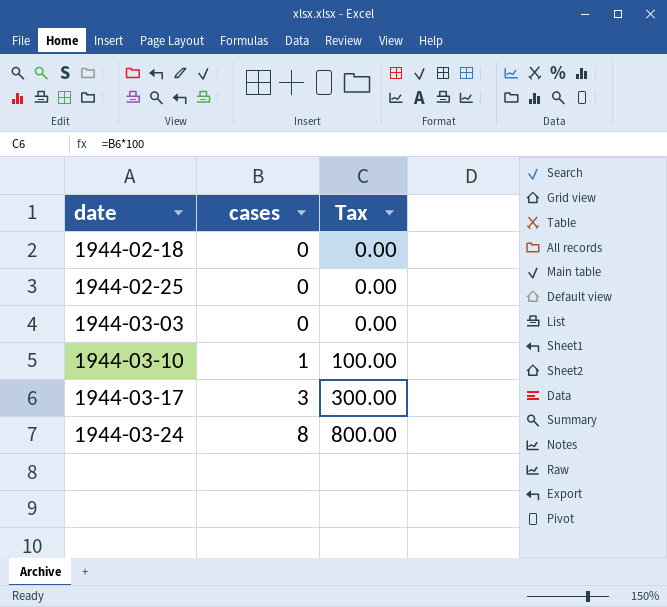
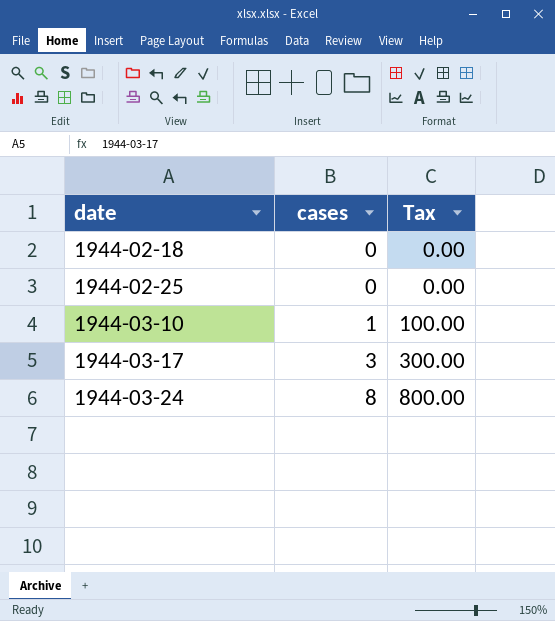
row 1944-03-03: 0 | 0.00 -> none

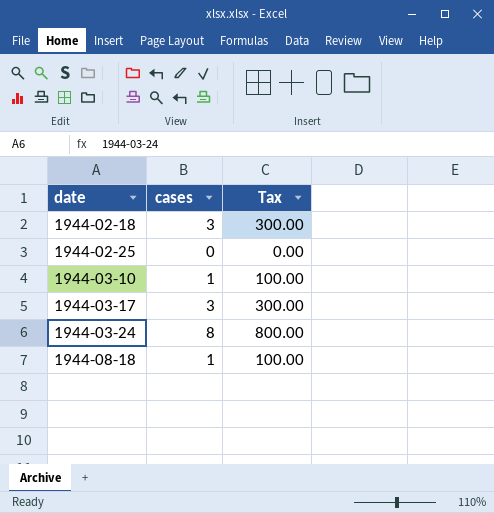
1944-02-18 | cases: 0 -> 3
1944-02-18 | Tax: 0.00 -> 300.00
row 1944-08-18: none -> 1 | 100.00

